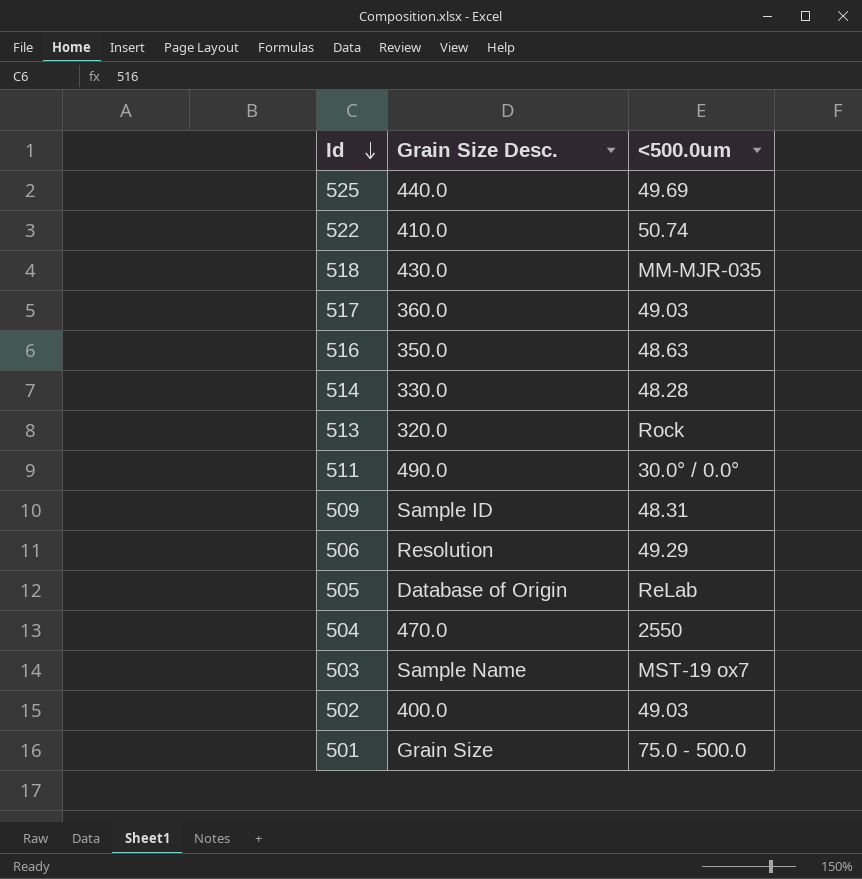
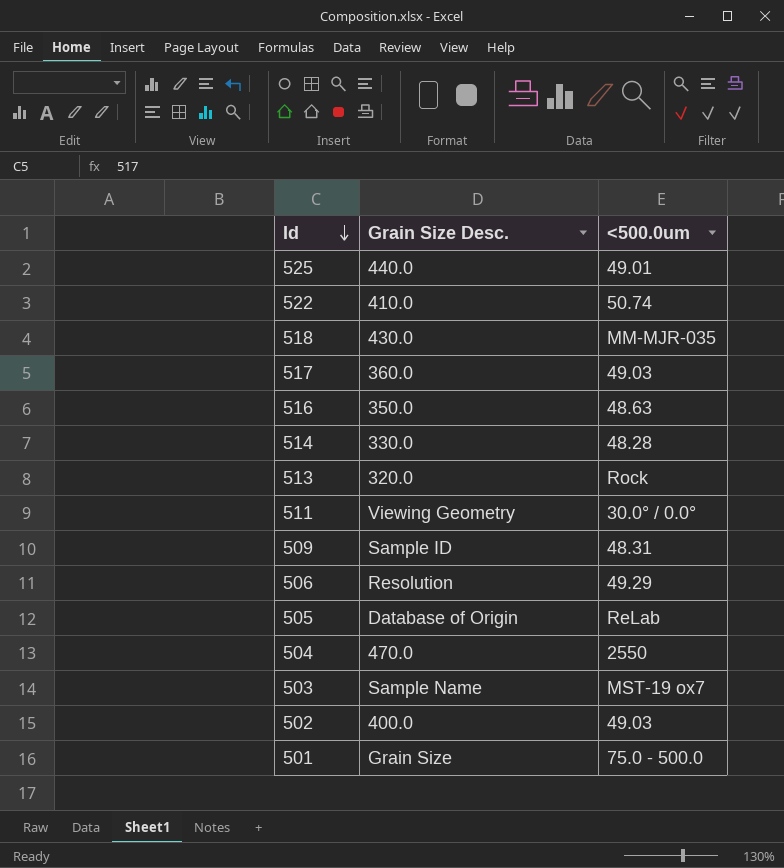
525 | <500.0um: 49.69 -> 49.01
511 | Grain Size Desc.: 490.0 -> Viewing Geometry

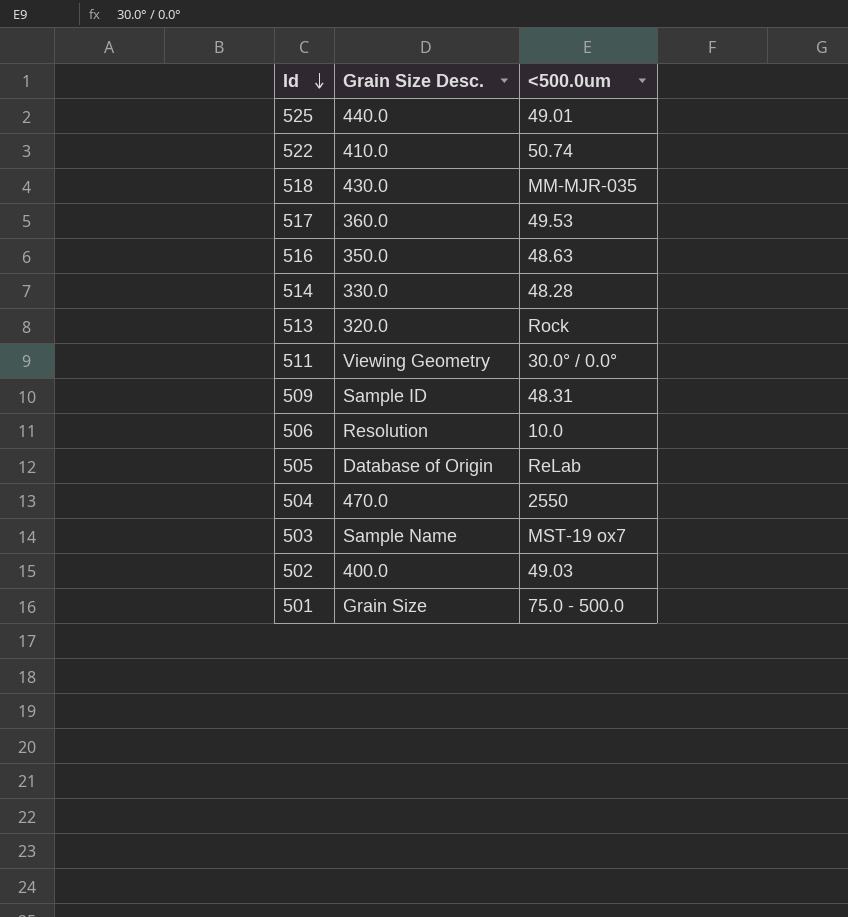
517 | <500.0um: 49.03 -> 49.53
506 | <500.0um: 49.29 -> 10.0

